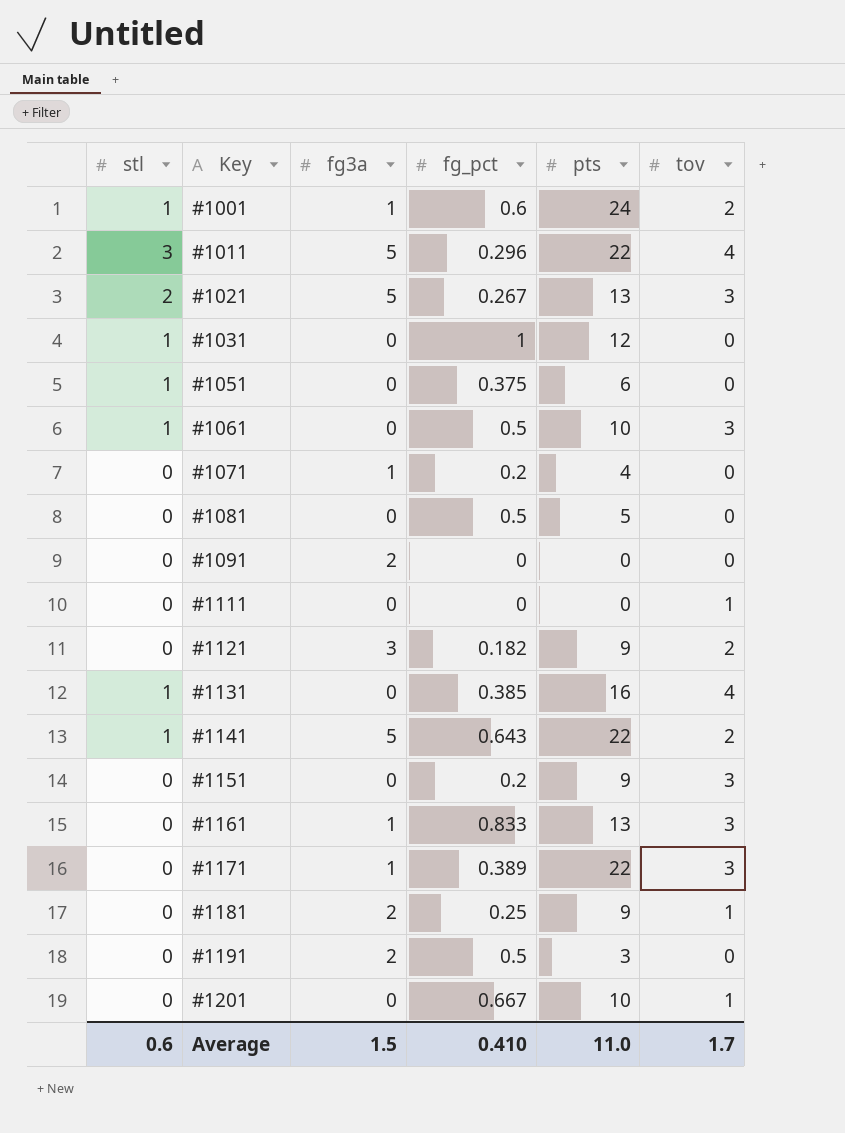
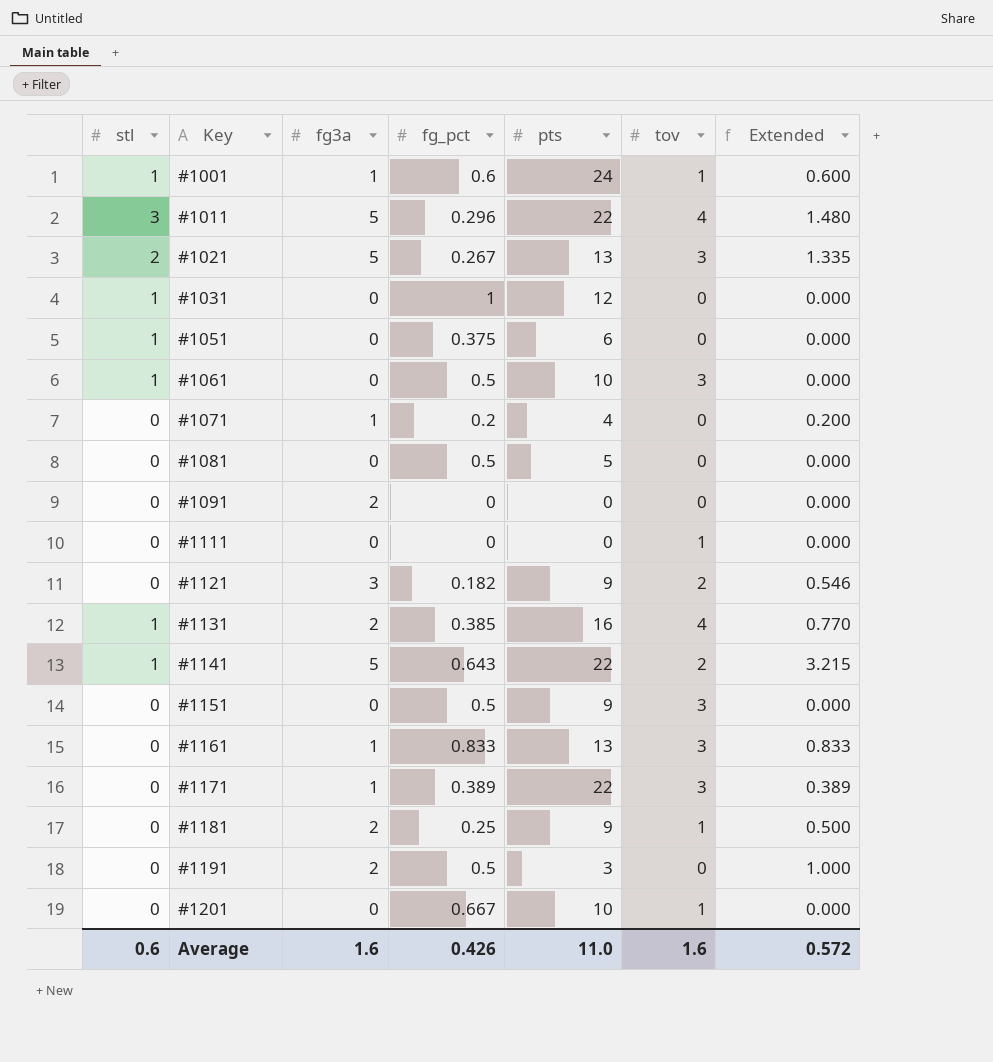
column Extended | formula: none -> [fg3a] * [fg_pct]
#1001 | tov: 2 -> 1
#1131 | fg3a: 0 -> 2
#1151 | fg_pct: 0.2 -> 0.5
Average | fg3a: 1.5 -> 1.6
Average | fg_pct: 0.410 -> 0.426
Average | tov: 1.7 -> 1.6

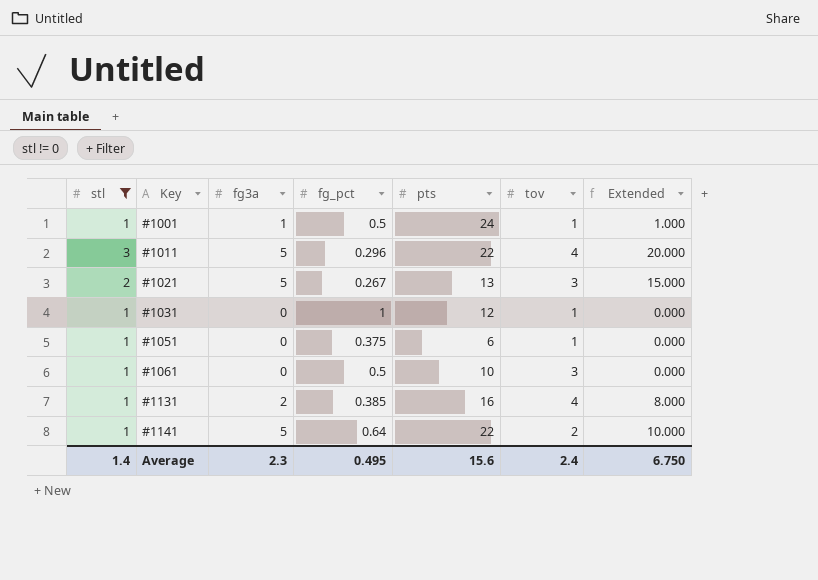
filter: none -> stl != 0
column Extended | formula: [fg3a] * [fg_pct] -> [fg3a] * [tov]
#1001 | fg_pct: 0.6 -> 0.5
#1031 | tov: 0 -> 1
#1051 | tov: 0 -> 1
#1141 | fg_pct: 0.643 -> 0.64
Average | stl: 0.6 -> 1.4
Average | fg3a: 1.6 -> 2.3
Average | fg_pct: 0.426 -> 0.495
Average | pts: 11.0 -> 15.6
Average | tov: 1.6 -> 2.4
Average | Extended: 0.572 -> 6.750

